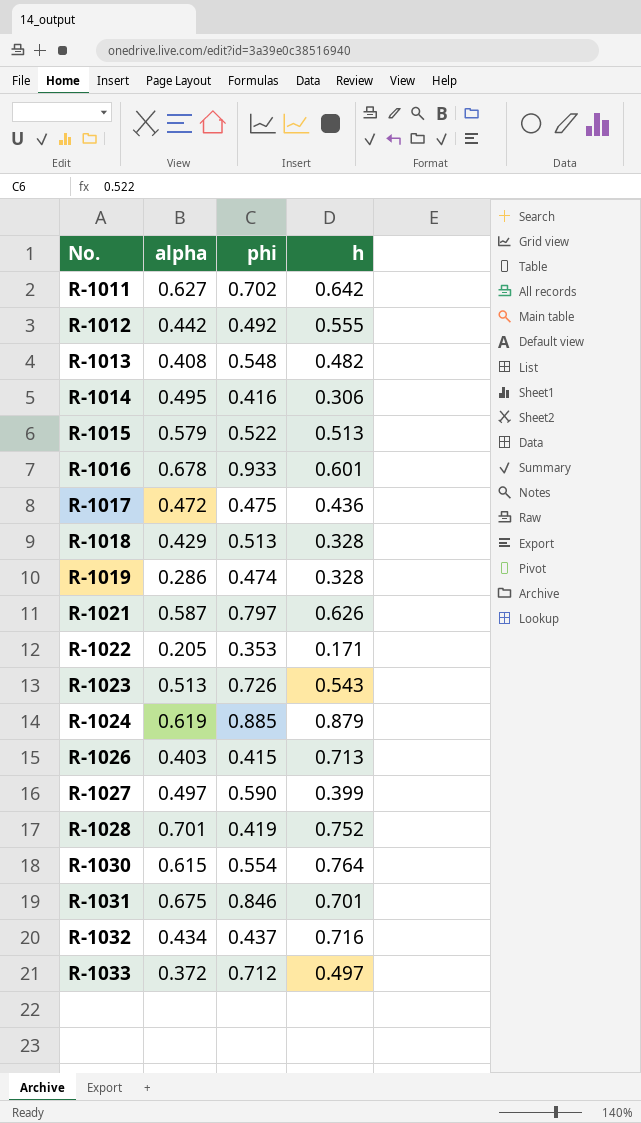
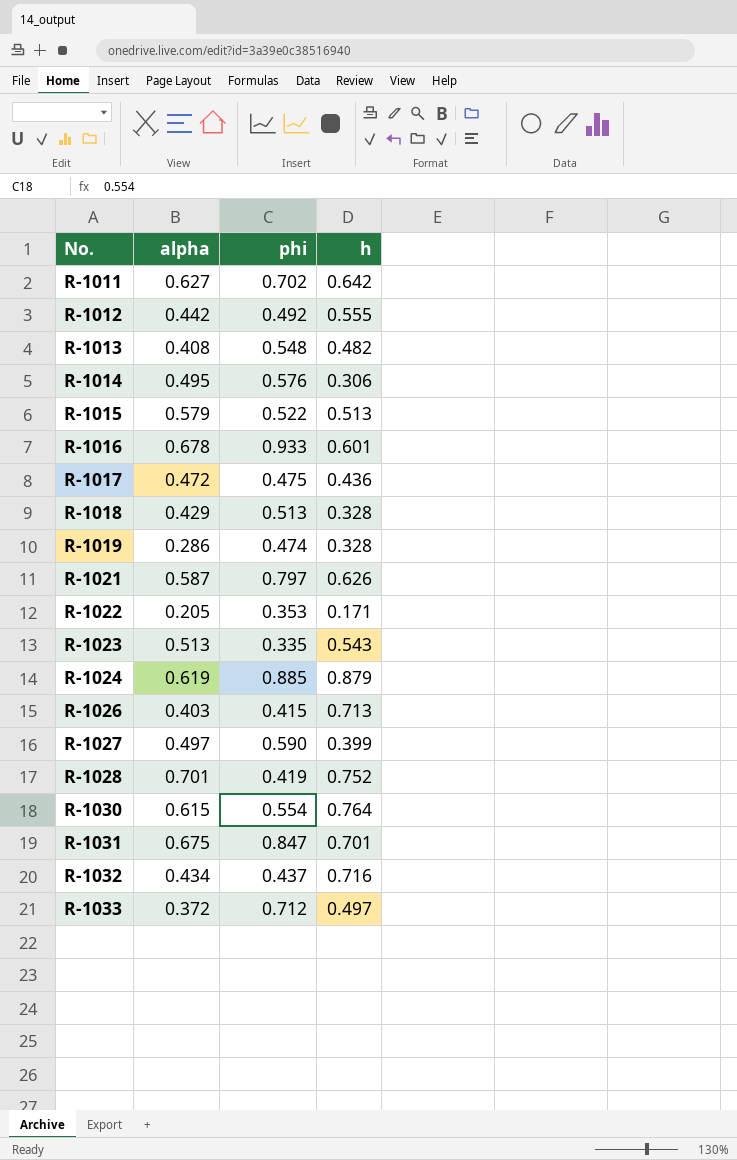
R-1014 | phi: 0.416 -> 0.576
R-1023 | phi: 0.726 -> 0.335
R-1031 | phi: 0.846 -> 0.847

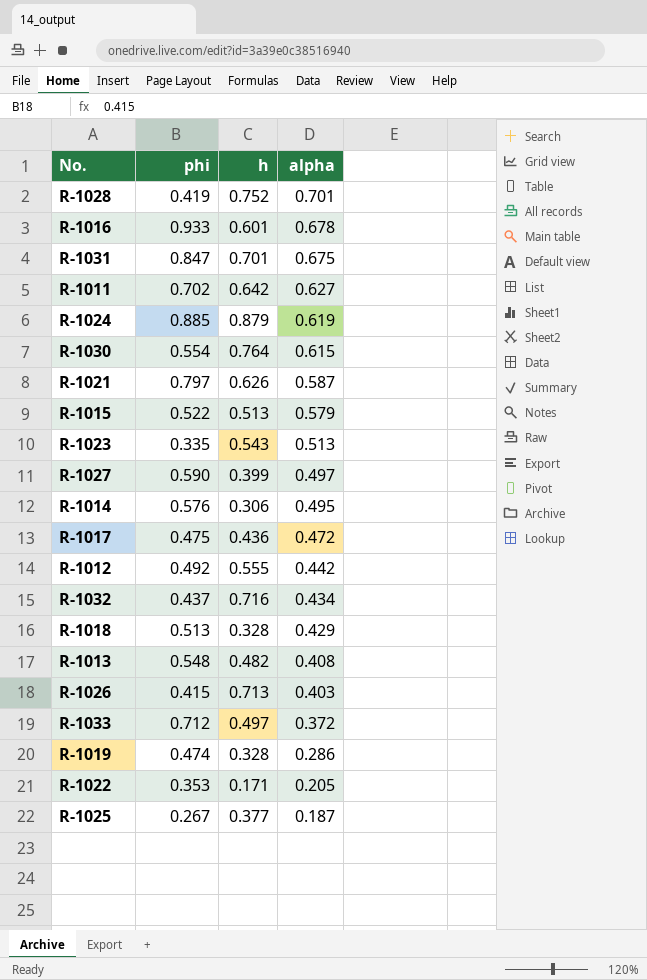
row order: No. ascending -> alpha descending
column alpha | position: 2 -> 4
row R-1025: none -> 0.267 | 0.377 | 0.187

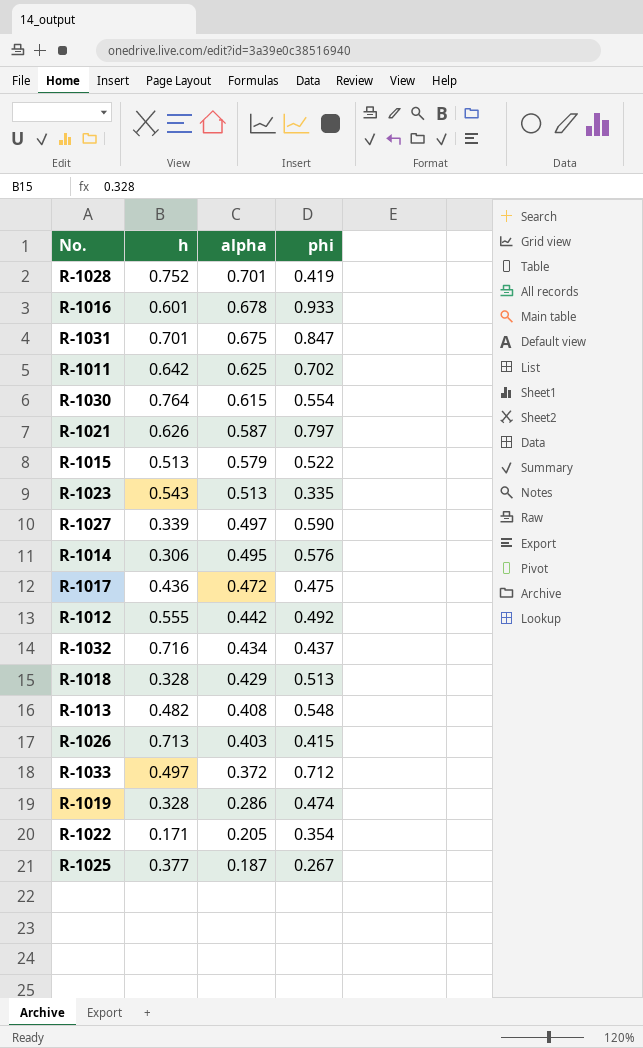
column phi | position: 2 -> 4
row R-1024: 0.885 | 0.879 | 0.619 -> none
R-1011 | alpha: 0.627 -> 0.625
R-1027 | h: 0.399 -> 0.339
R-1022 | phi: 0.353 -> 0.354

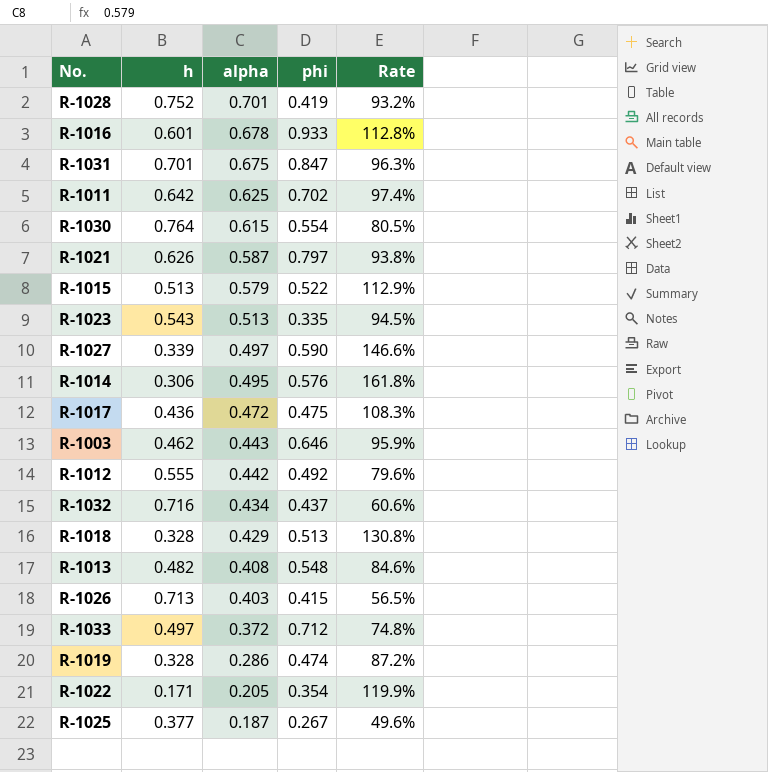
column Rate | formula: none -> [alpha] / [h]
row R-1003: none -> 0.462 | 0.443 | 0.646 | 95.9%

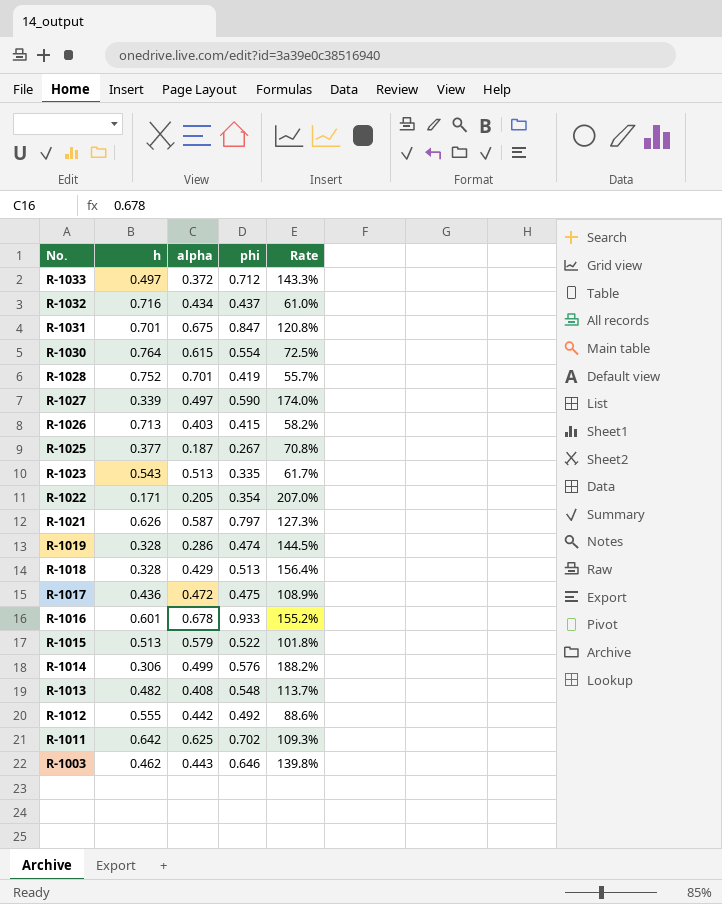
row order: alpha descending -> No. descending
column Rate | formula: [alpha] / [h] -> [phi] / [h]
R-1014 | alpha: 0.495 -> 0.499

